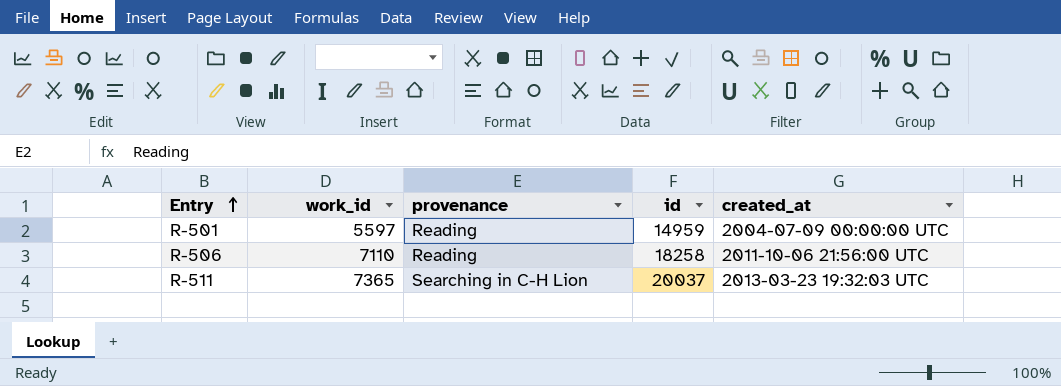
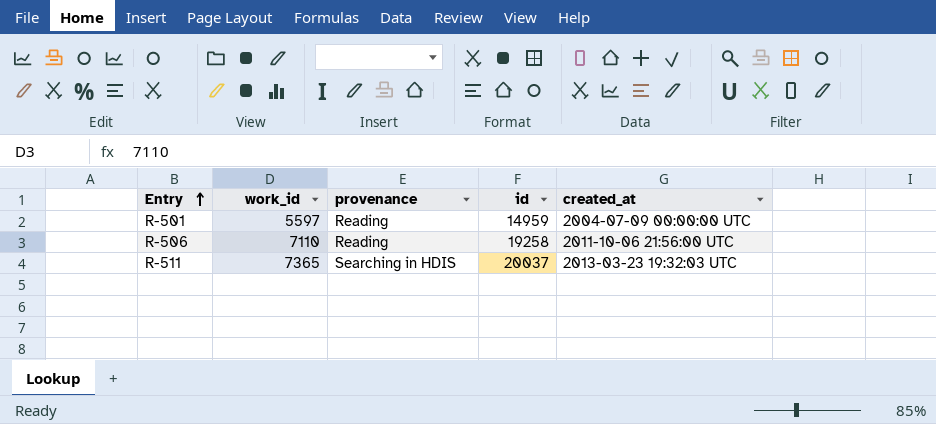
R-506 | id: 18258 -> 19258
R-511 | provenance: Searching in C-H Lion -> Searching in HDIS

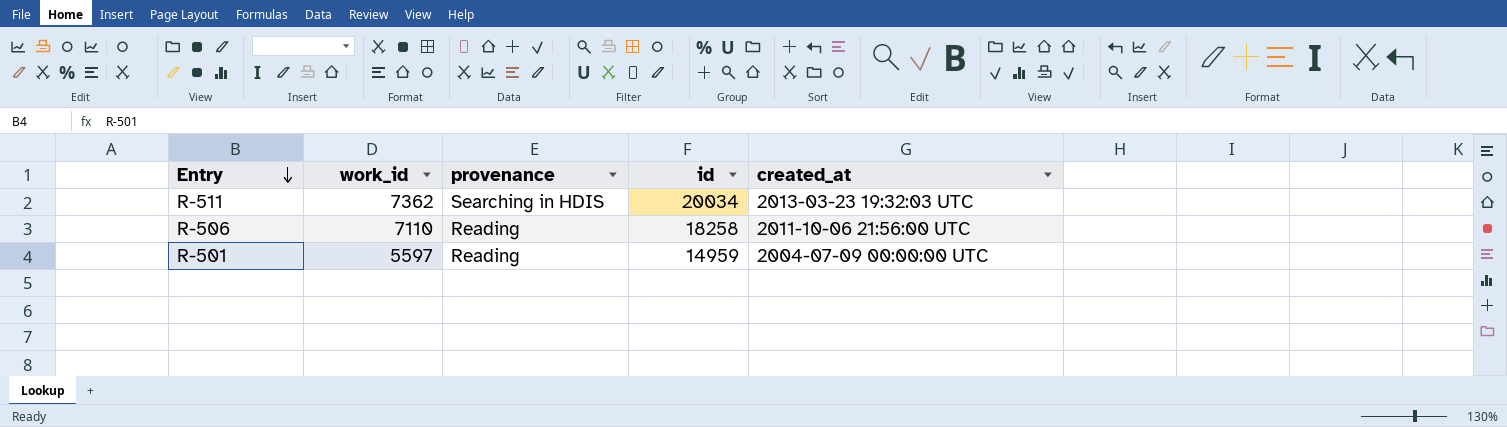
row order: Entry ascending -> Entry descending
R-511 | work_id: 7365 -> 7362
R-511 | id: 20037 -> 20034
R-506 | id: 19258 -> 18258

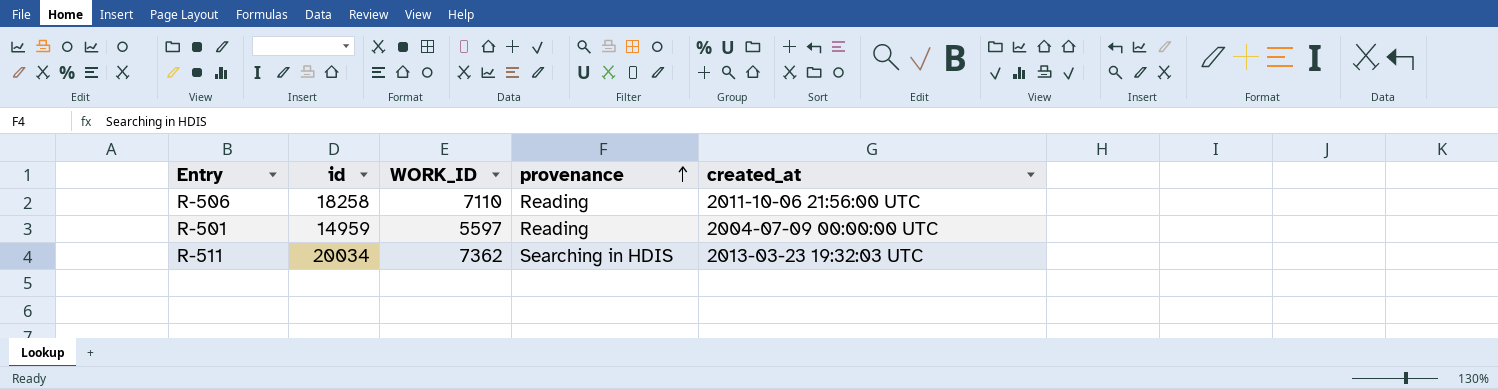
row order: Entry descending -> provenance ascending
column id | position: 4 -> 2
column name: work_id -> WORK_ID

